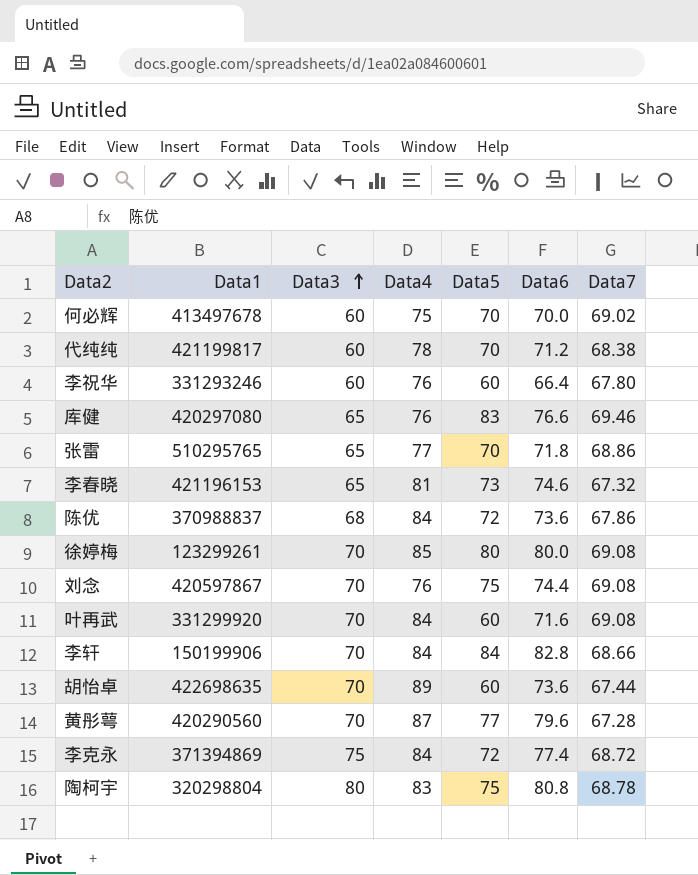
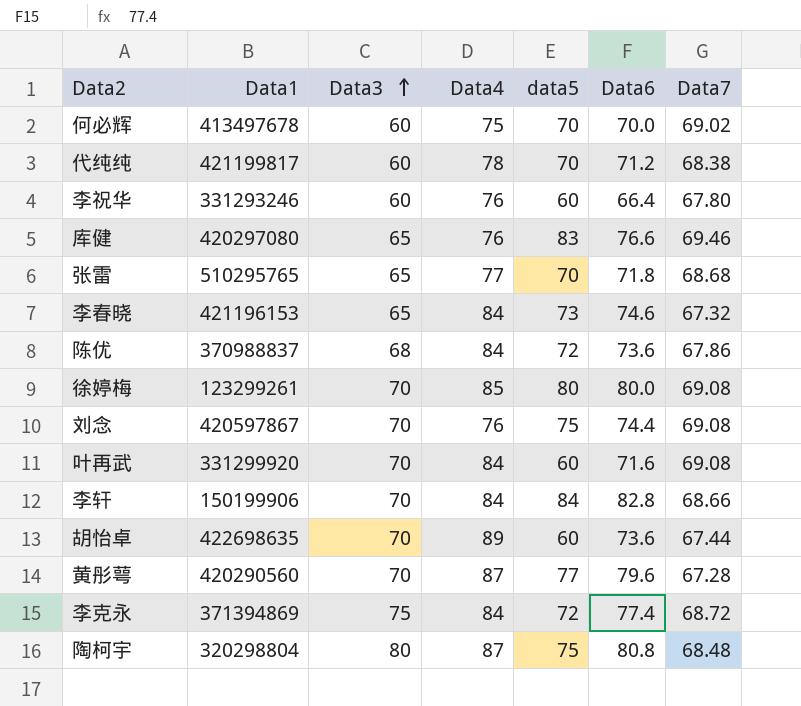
column name: Data5 -> data5
张雷 | Data7: 68.86 -> 68.68
李春晓 | Data4: 81 -> 84
陶柯宇 | Data4: 83 -> 87
陶柯宇 | Data7: 68.78 -> 68.48

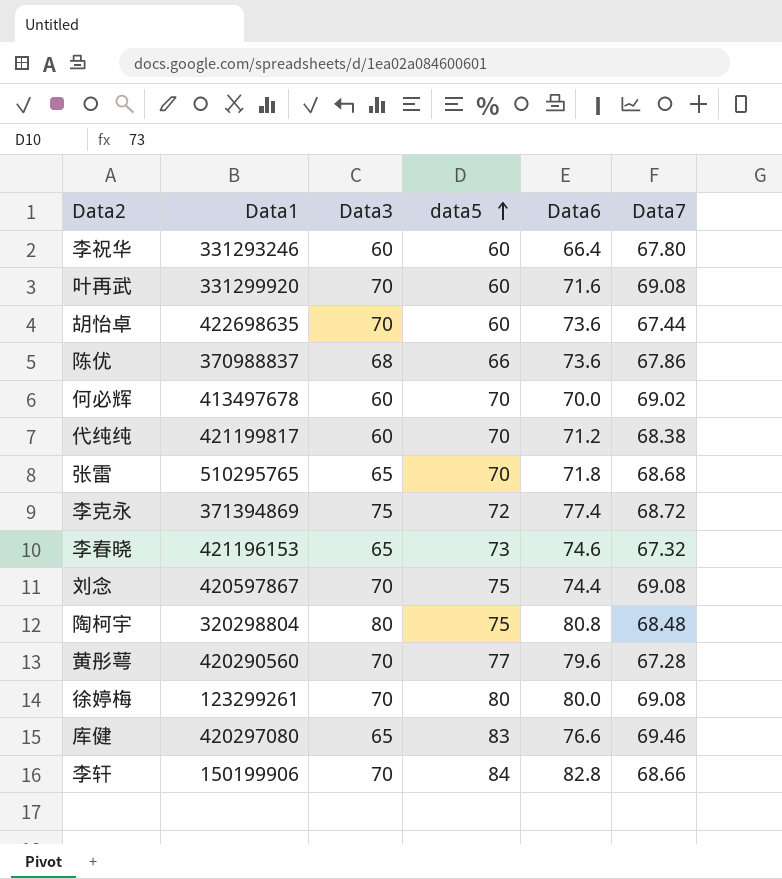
row order: Data3 ascending -> data5 ascending
column Data4 | position: 4 -> none
陈优 | data5: 72 -> 66

